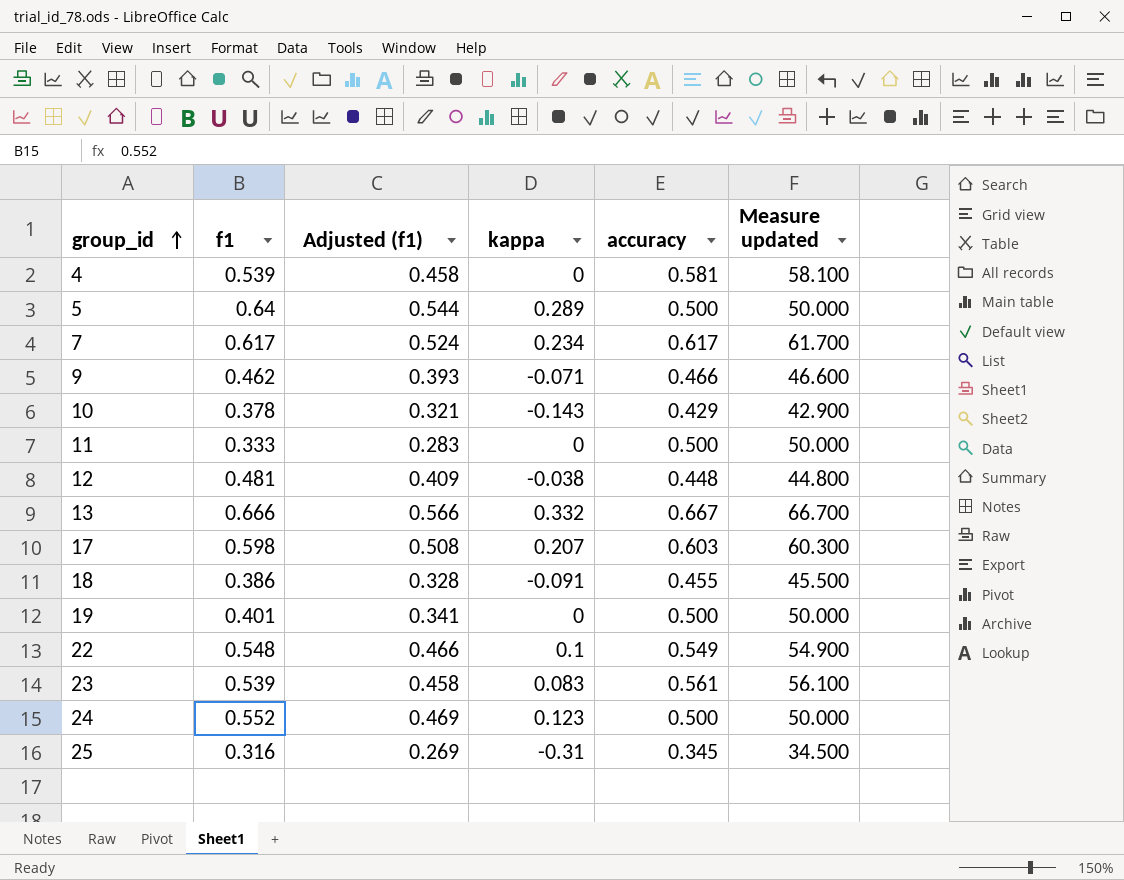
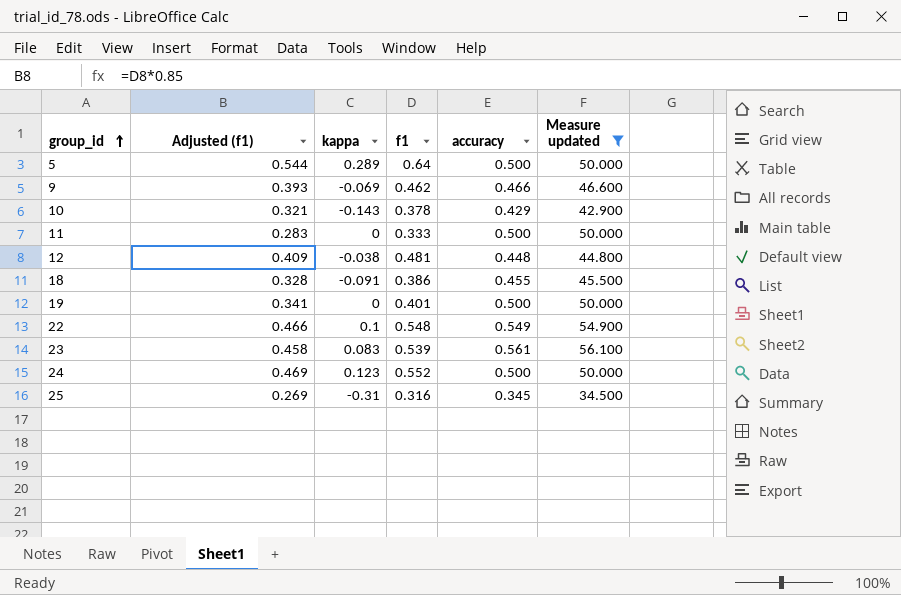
filter: none -> Measure updated <= 56.100
column f1 | position: 2 -> 4
9 | kappa: -0.071 -> -0.069

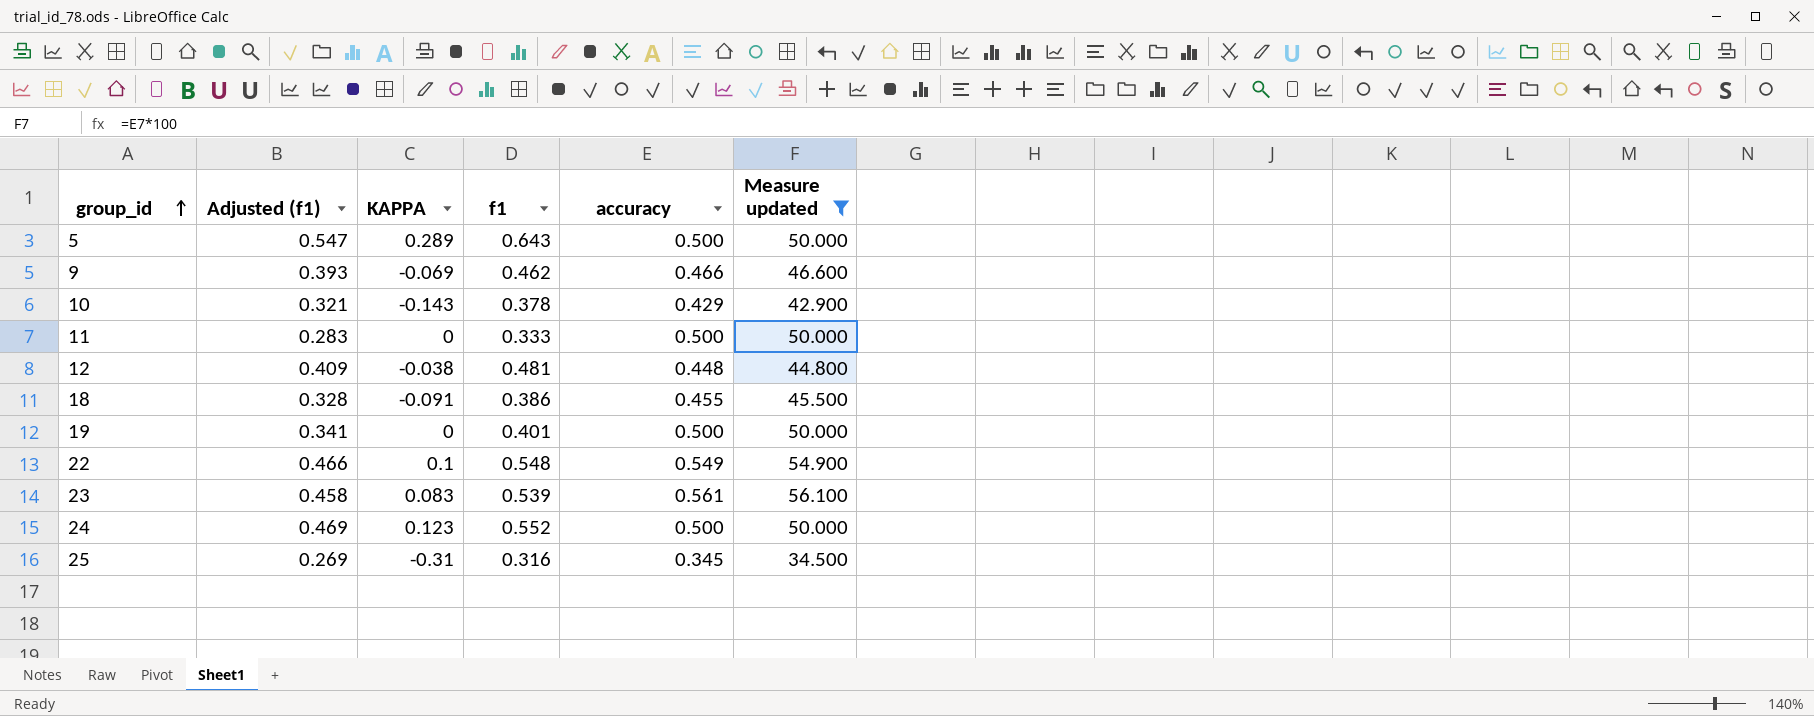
column name: kappa -> KAPPA
5 | Adjusted (f1): 0.544 -> 0.547
5 | f1: 0.64 -> 0.643

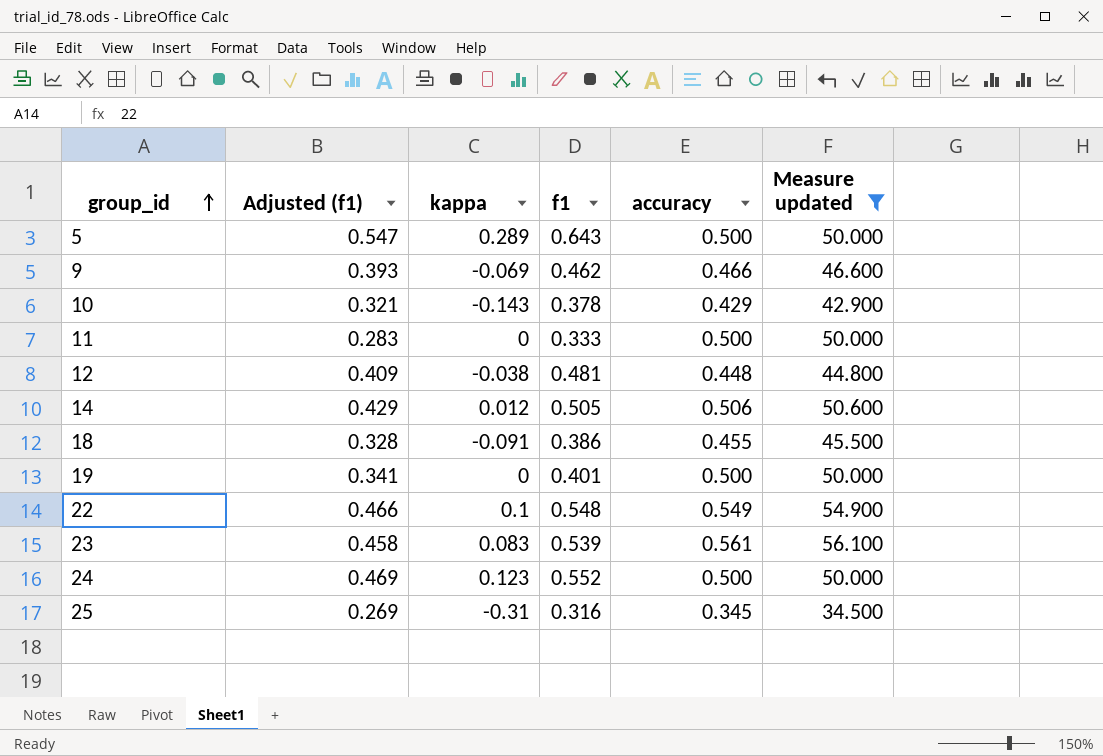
column name: KAPPA -> kappa
row 14: none -> 0.429 | 0.012 | 0.505 | 0.506 | 50.600

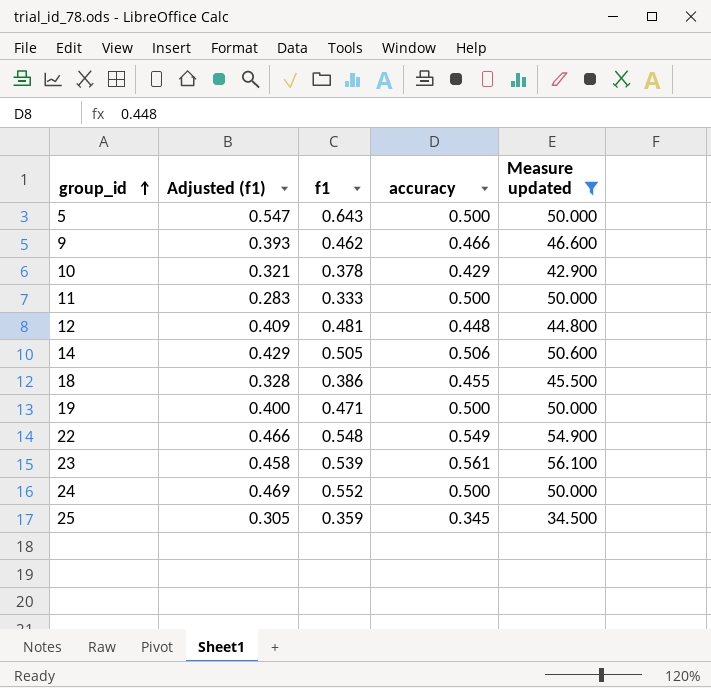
column kappa | position: 3 -> none
19 | Adjusted (f1): 0.341 -> 0.400
19 | f1: 0.401 -> 0.471
25 | Adjusted (f1): 0.269 -> 0.305
25 | f1: 0.316 -> 0.359

